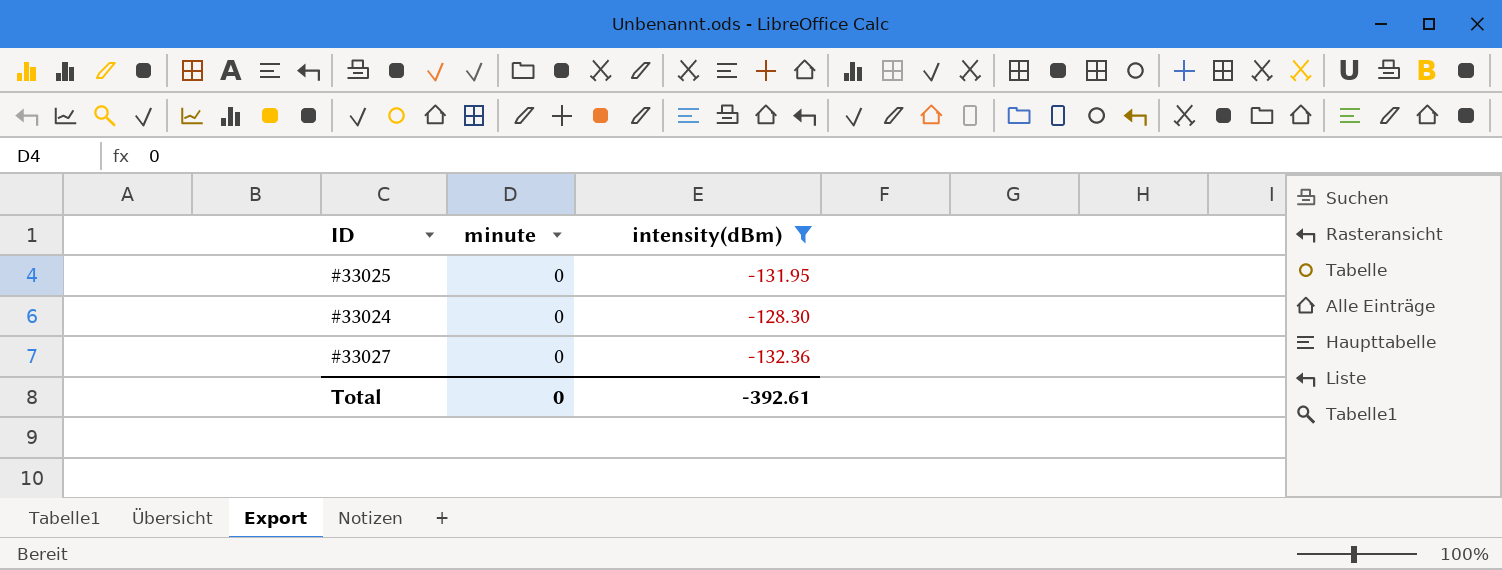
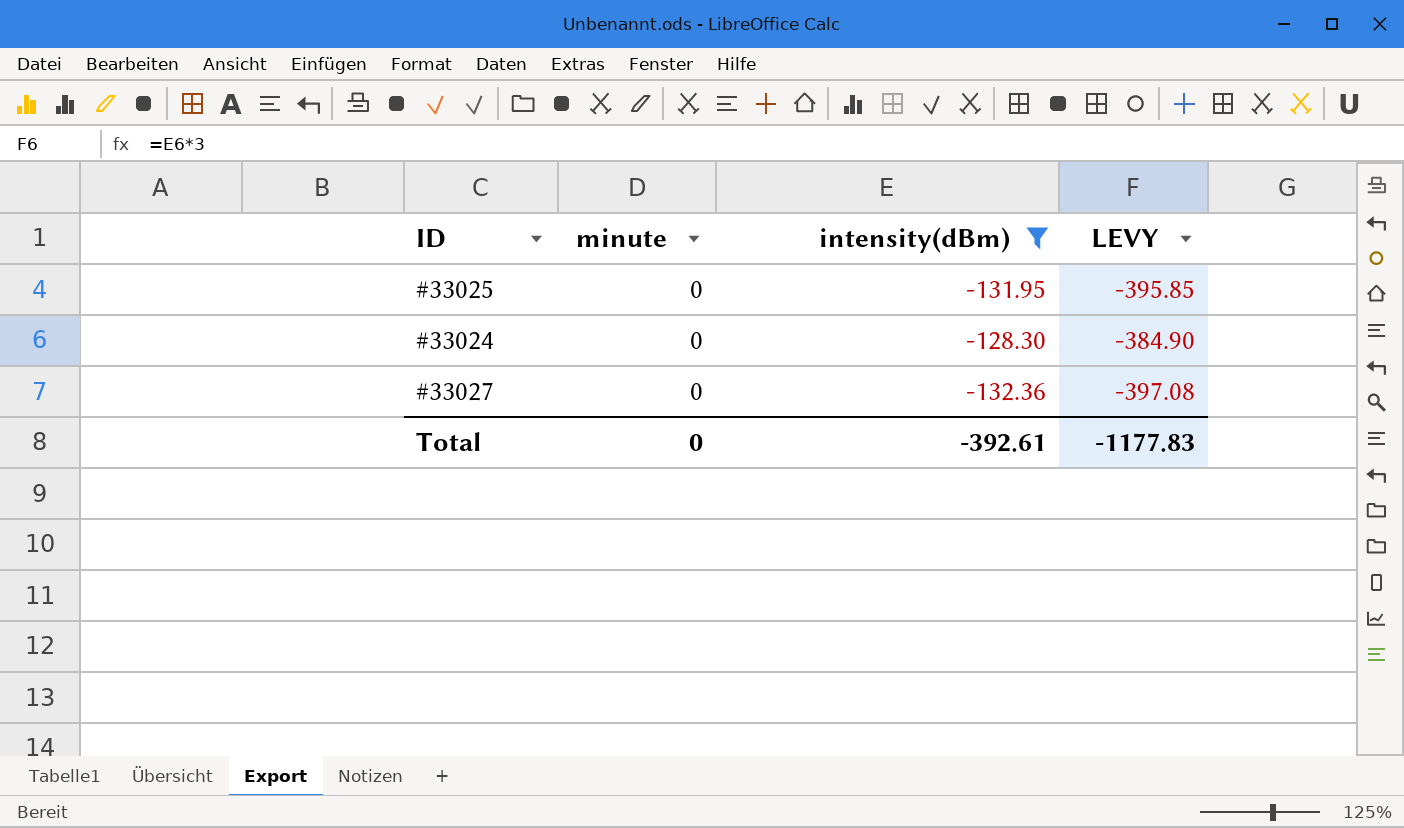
column LEVY | formula: none -> [intensity(dBm)] * 3

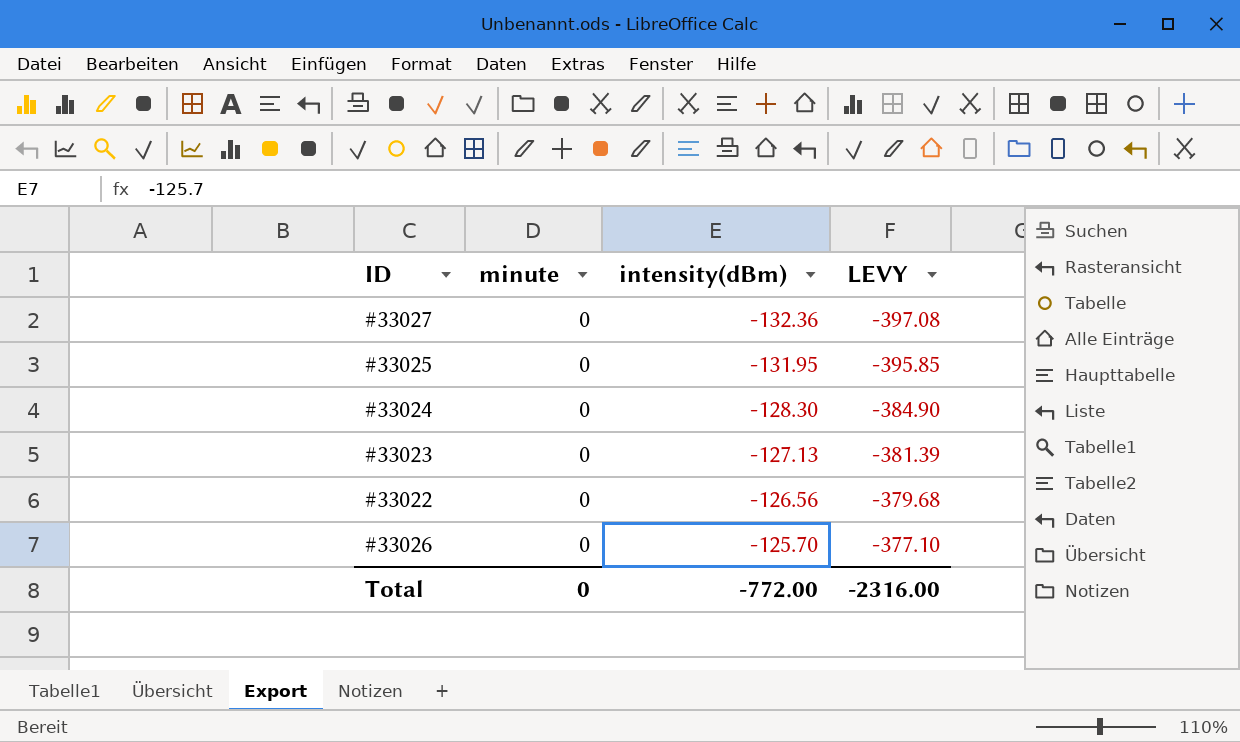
filter: intensity(dBm) <= -128.30 -> none
row order: none -> intensity(dBm) ascending
Total | intensity(dBm): -392.61 -> -772.00
Total | LEVY: -1177.83 -> -2316.00

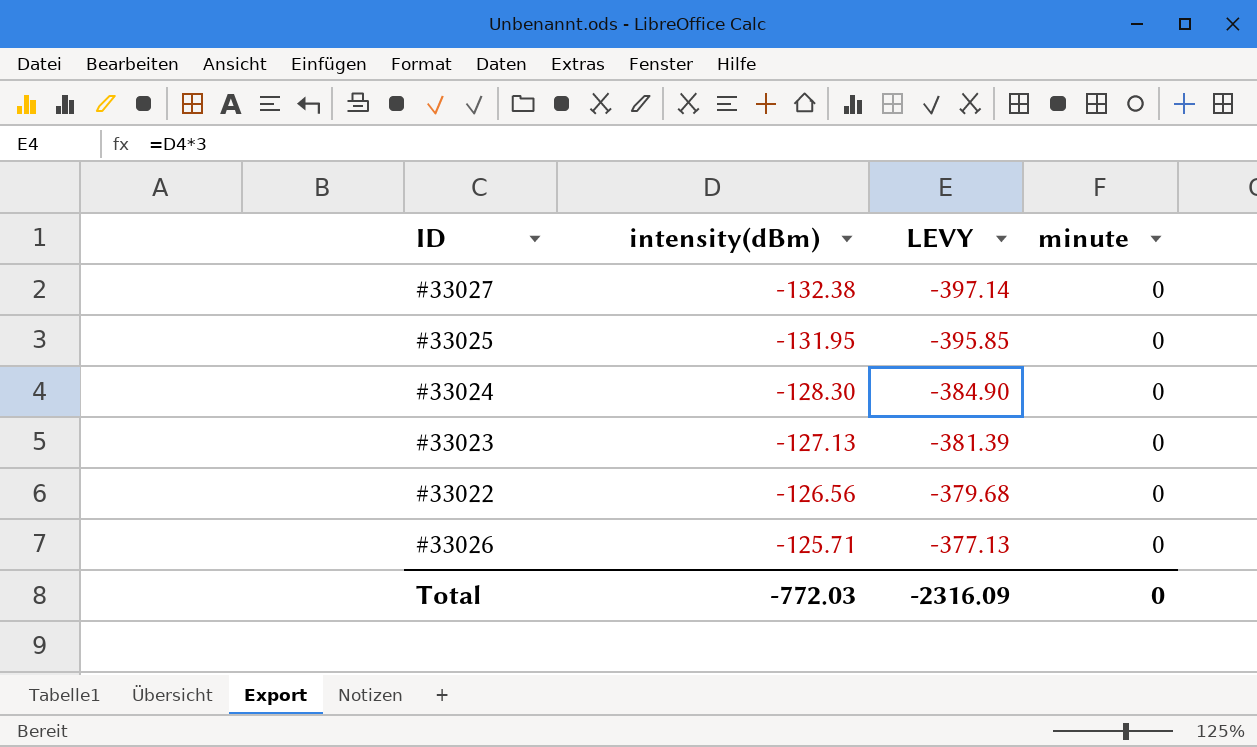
column minute | position: 2 -> 4
#33027 | intensity(dBm): -132.36 -> -132.38
#33027 | LEVY: -397.08 -> -397.14
#33026 | intensity(dBm): -125.70 -> -125.71
#33026 | LEVY: -377.10 -> -377.13
Total | intensity(dBm): -772.00 -> -772.03
Total | LEVY: -2316.00 -> -2316.09

